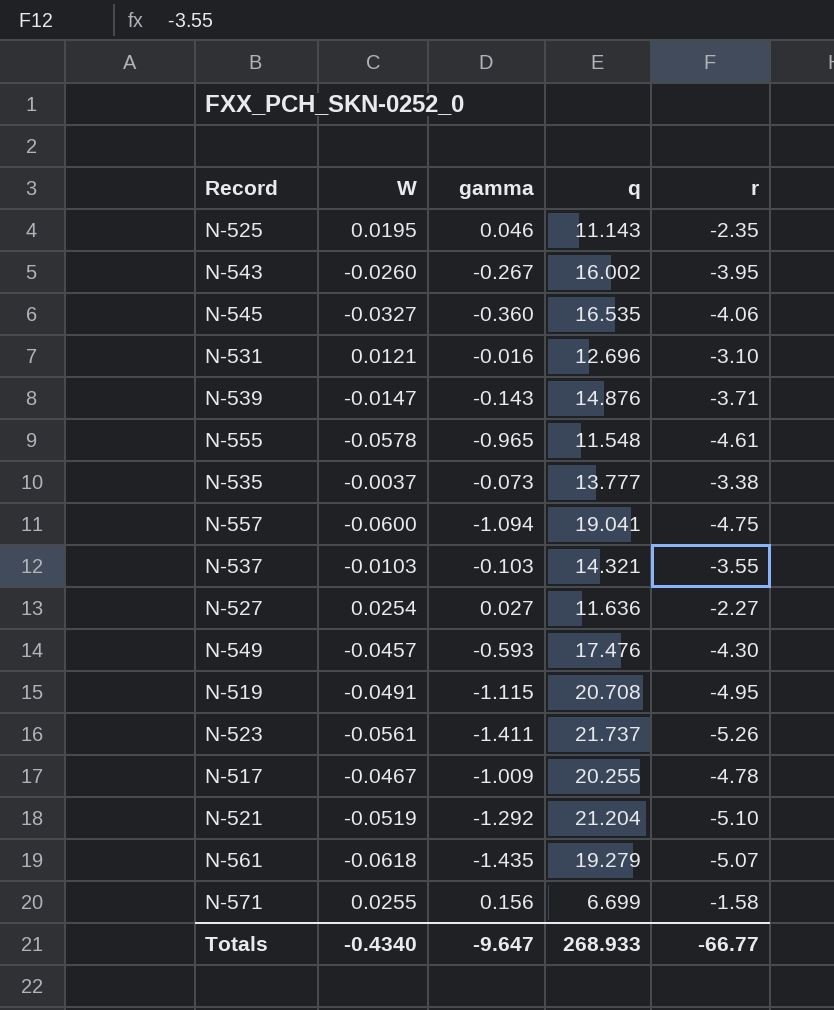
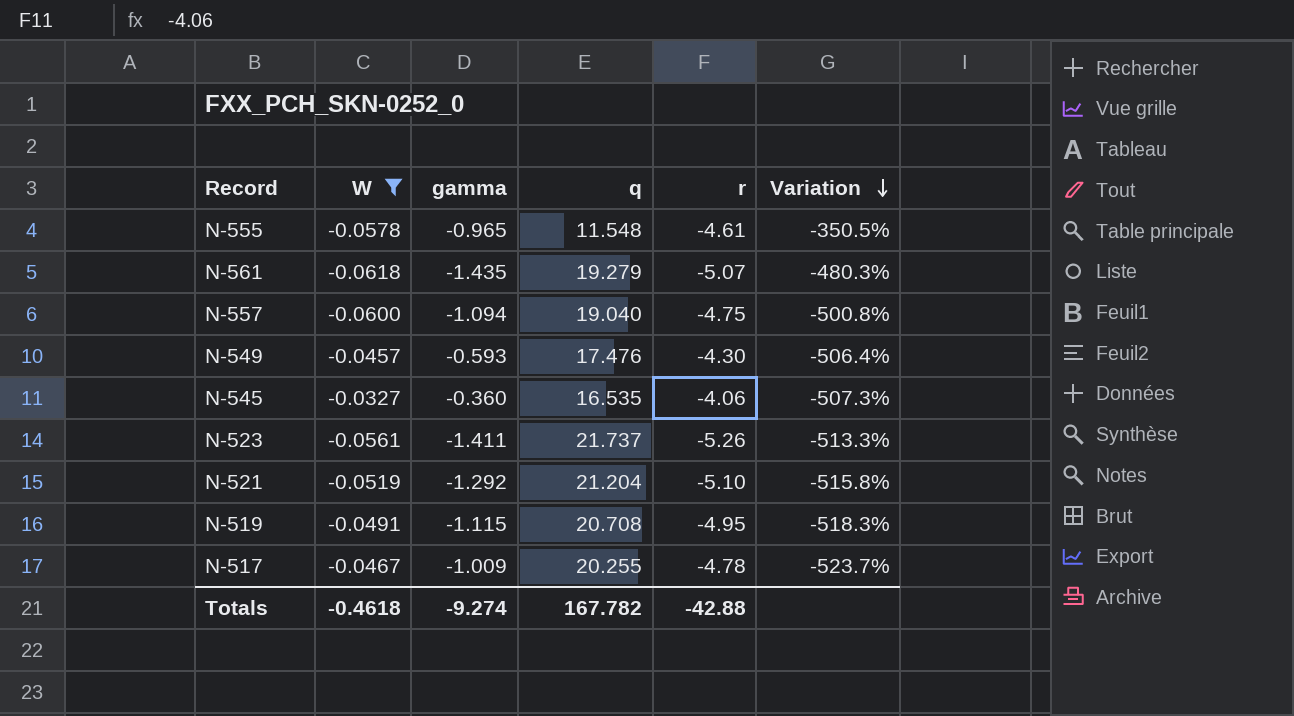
filter: none -> W <= -0.0327
row order: none -> Variation descending
column Variation | formula: none -> ([q] - [r]) / [r]
N-557 | q: 19.041 -> 19.040
Totals | W: -0.4340 -> -0.4618
Totals | gamma: -9.647 -> -9.274
Totals | q: 268.933 -> 167.782
Totals | r: -66.77 -> -42.88

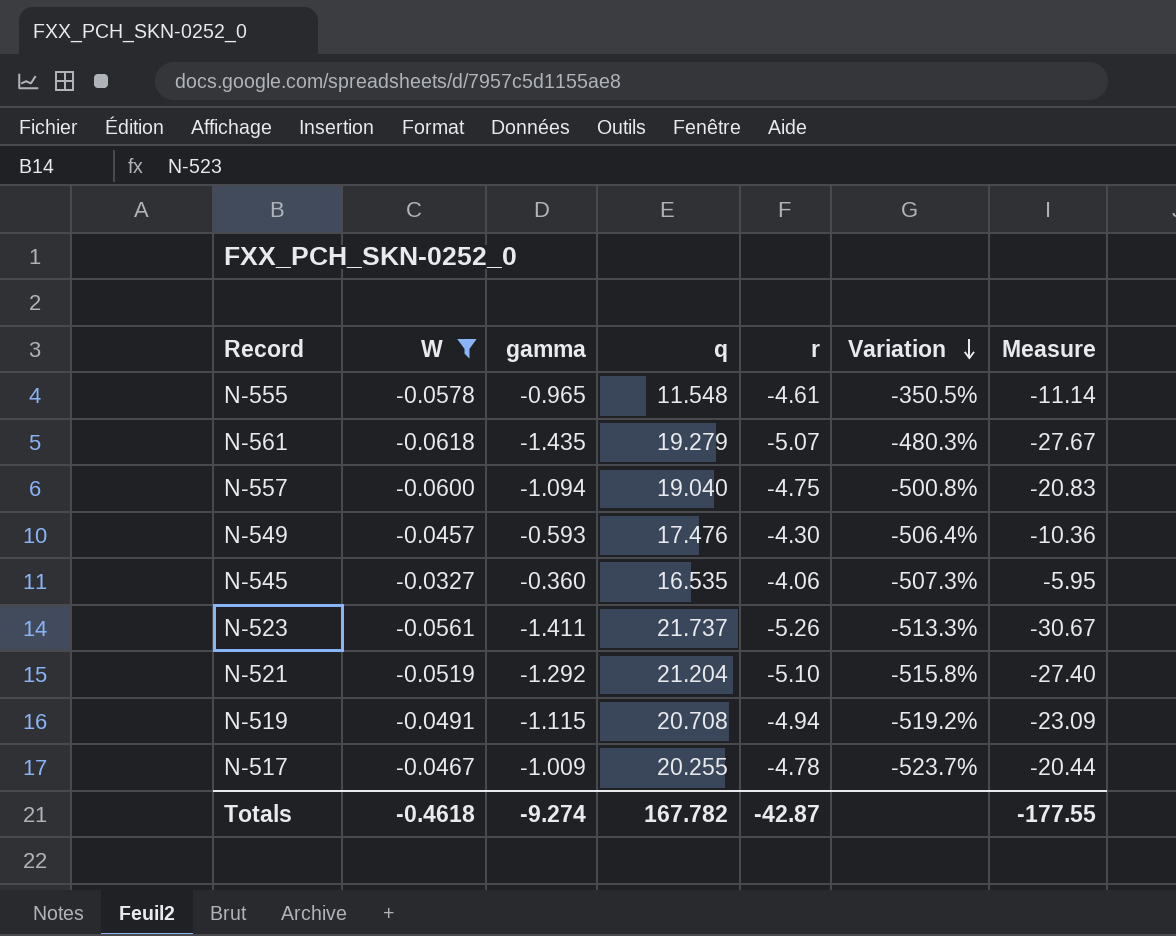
column Measure | formula: none -> [gamma] * [q]
N-519 | r: -4.95 -> -4.94
N-519 | Variation: -518.3% -> -519.2%
Totals | r: -42.88 -> -42.87

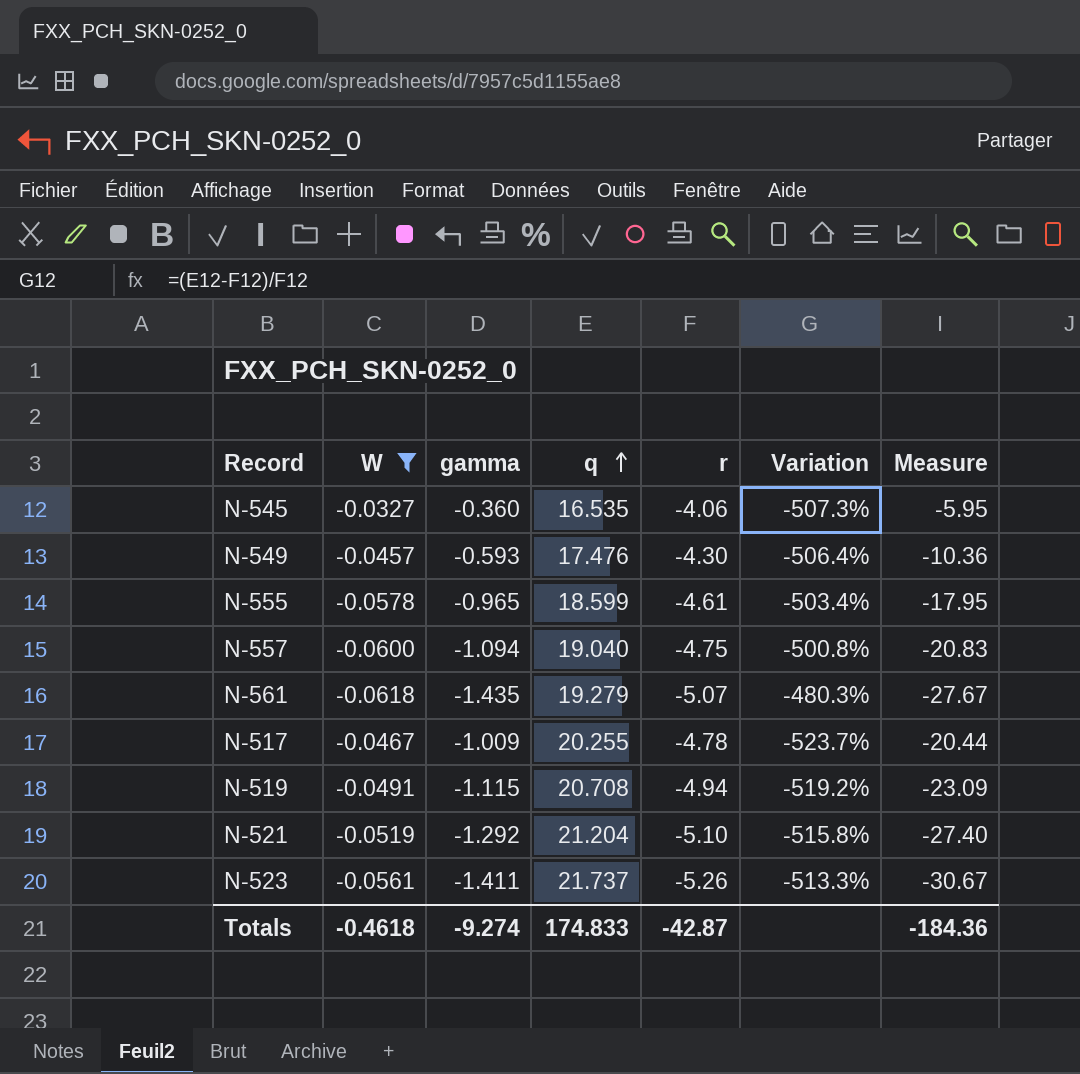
row order: Variation descending -> q ascending
N-555 | q: 11.548 -> 18.599
N-555 | Variation: -350.5% -> -503.4%
N-555 | Measure: -11.14 -> -17.95
Totals | q: 167.782 -> 174.833
Totals | Measure: -177.55 -> -184.36

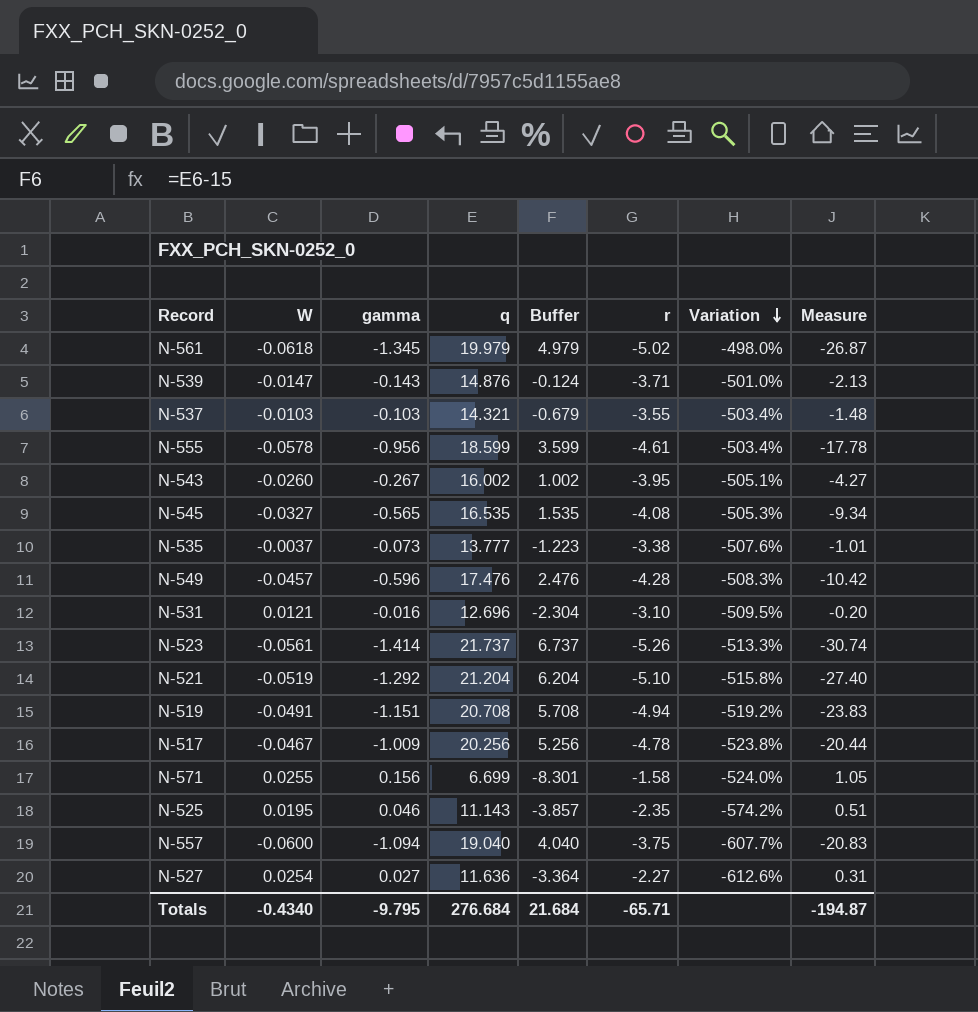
filter: W <= -0.0327 -> none
row order: q ascending -> Variation descending
column Buffer | formula: none -> [q] - 15
N-561 | gamma: -1.435 -> -1.345
N-561 | q: 19.279 -> 19.979
N-561 | r: -5.07 -> -5.02
N-561 | Variation: -480.3% -> -498.0%
N-561 | Measure: -27.67 -> -26.87
N-555 | gamma: -0.965 -> -0.956
N-555 | Measure: -17.95 -> -17.78
N-545 | gamma: -0.360 -> -0.565
N-545 | r: -4.06 -> -4.08
N-545 | Variation: -507.3% -> -505.3%
N-545 | Measure: -5.95 -> -9.34
N-549 | gamma: -0.593 -> -0.596
N-549 | r: -4.30 -> -4.28
N-549 | Variation: -506.4% -> -508.3%
N-549 | Measure: -10.36 -> -10.42
N-523 | gamma: -1.411 -> -1.414
N-523 | Measure: -30.67 -> -30.74
N-519 | gamma: -1.115 -> -1.151
N-519 | Measure: -23.09 -> -23.83
N-517 | q: 20.255 -> 20.256
N-517 | Variation: -523.7% -> -523.8%
N-557 | r: -4.75 -> -3.75
N-557 | Variation: -500.8% -> -607.7%
Totals | W: -0.4618 -> -0.4340
Totals | gamma: -9.274 -> -9.795
Totals | q: 174.833 -> 276.684
Totals | r: -42.87 -> -65.71
Totals | Measure: -184.36 -> -194.87

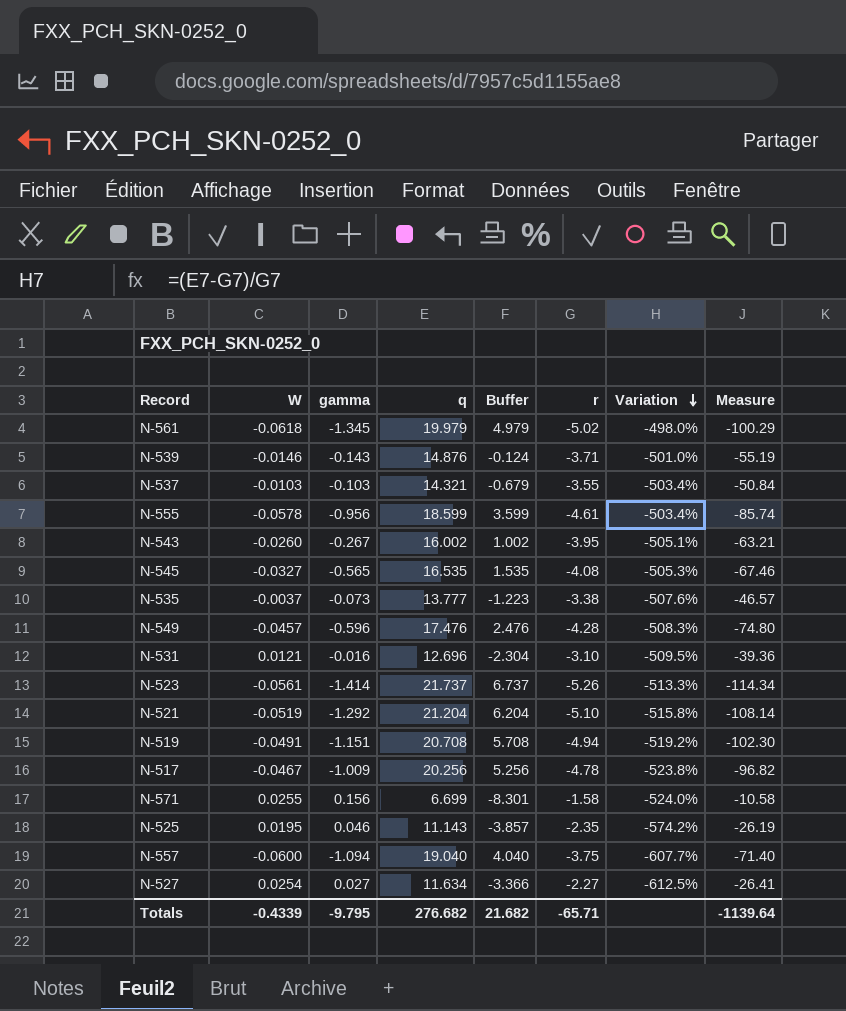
column Measure | formula: [gamma] * [q] -> [q] * [r]
N-539 | W: -0.0147 -> -0.0146
N-527 | q: 11.636 -> 11.634
N-527 | Buffer: -3.364 -> -3.366
N-527 | Variation: -612.6% -> -612.5%
Totals | W: -0.4340 -> -0.4339
Totals | q: 276.684 -> 276.682
Totals | Buffer: 21.684 -> 21.682
Totals | Measure: -194.87 -> -1139.64

